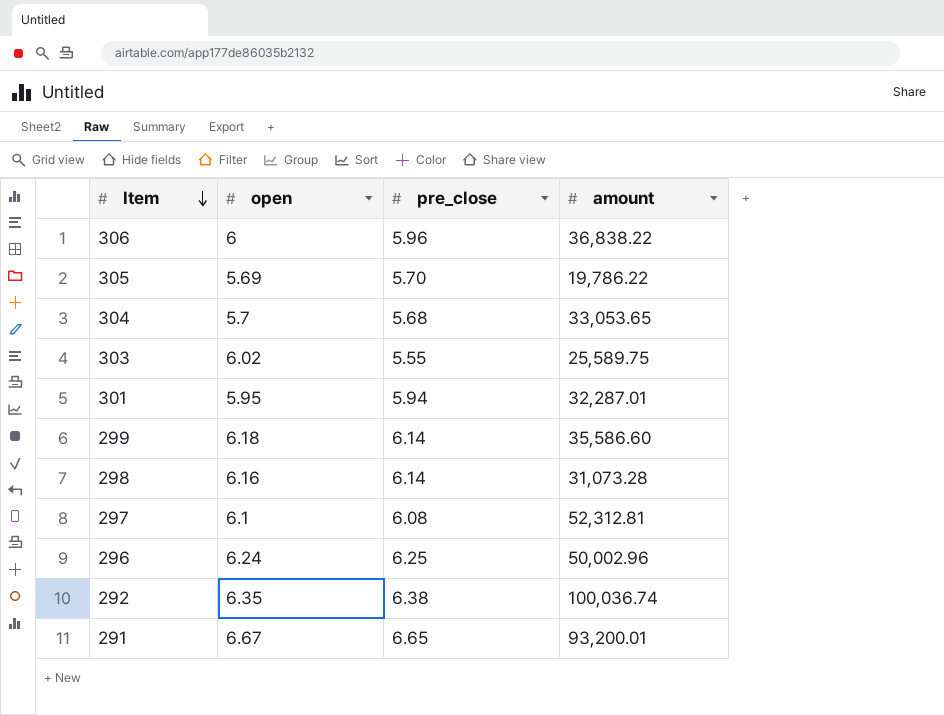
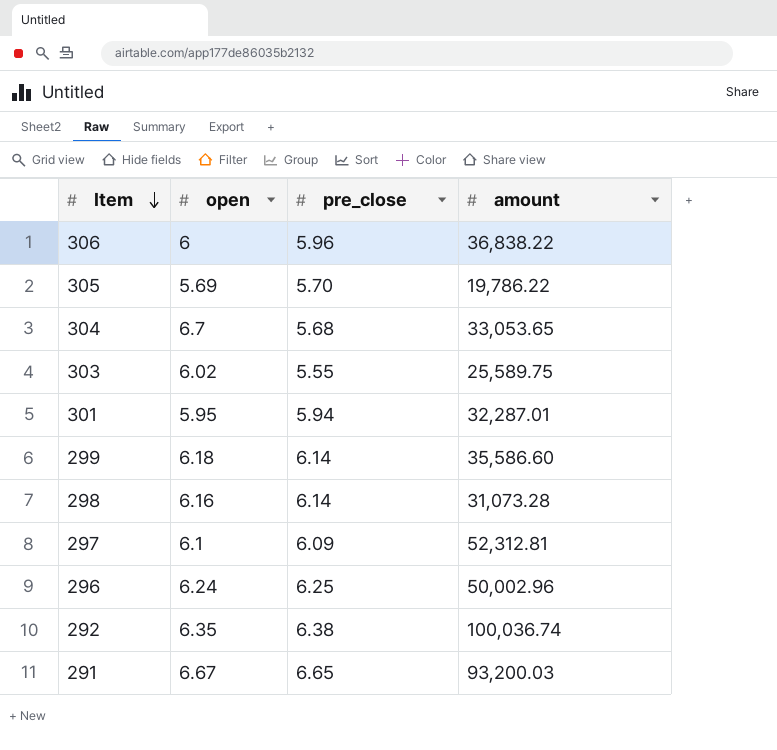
304 | open: 5.7 -> 6.7
297 | pre_close: 6.08 -> 6.09
291 | amount: 93,200.01 -> 93,200.03

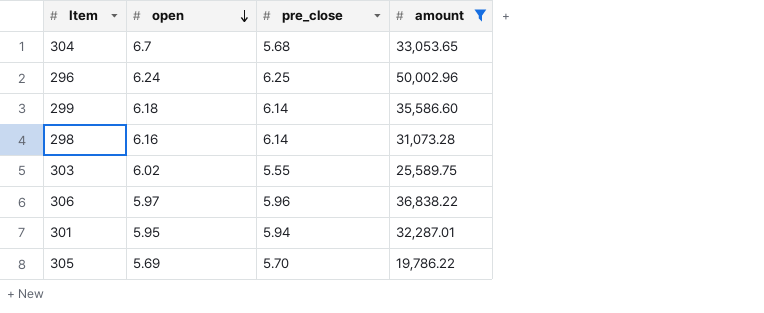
filter: none -> amount <= 50,002.96
row order: Item descending -> open descending
306 | open: 6 -> 5.97

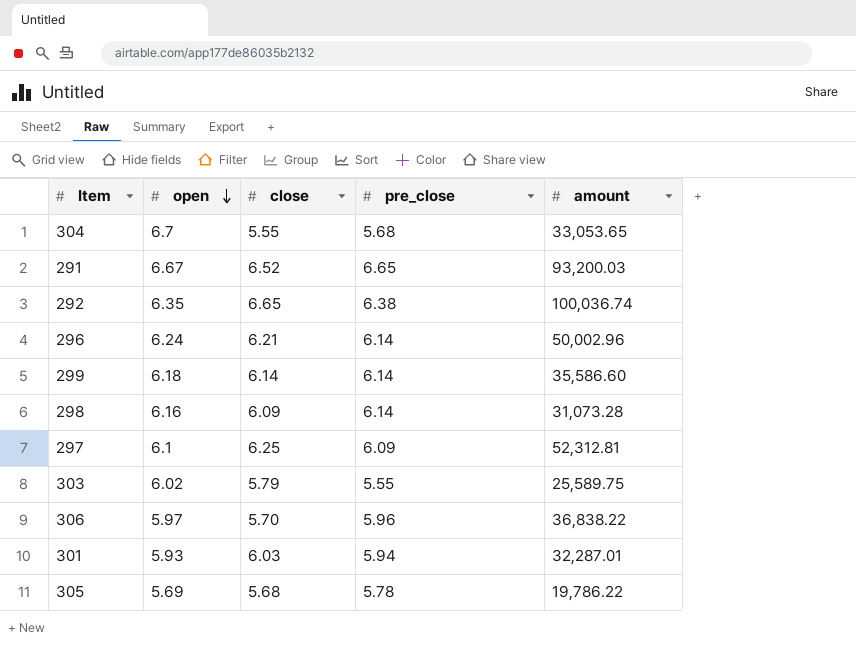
filter: amount <= 50,002.96 -> none
column close | position: none -> 3
296 | pre_close: 6.25 -> 6.14
301 | open: 5.95 -> 5.93
305 | pre_close: 5.70 -> 5.78

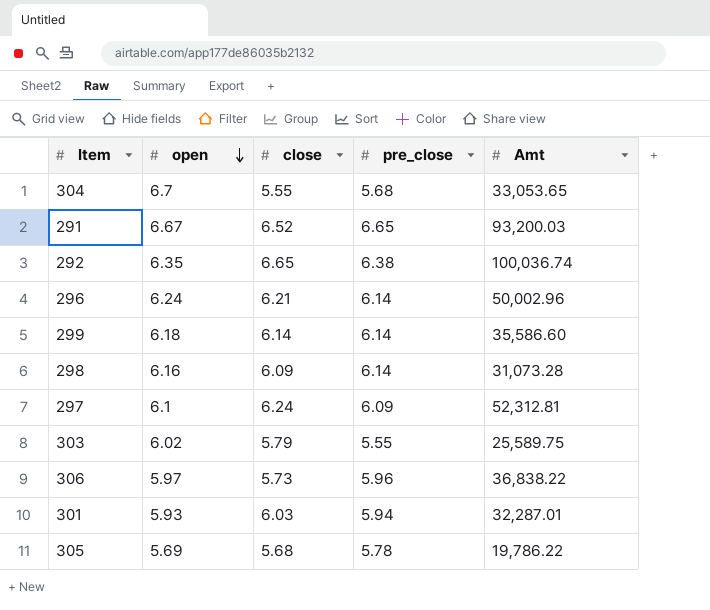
column name: amount -> Amt
297 | close: 6.25 -> 6.24
306 | close: 5.70 -> 5.73

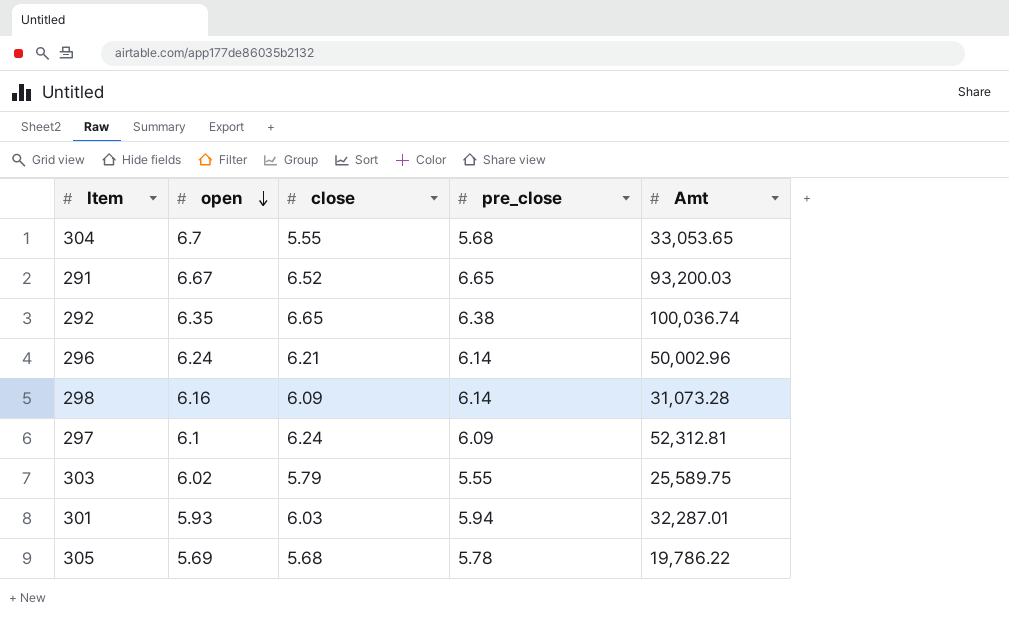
row 299: 6.18 | 6.14 | 6.14 | 35,586.60 -> none
row 306: 5.97 | 5.73 | 5.96 | 36,838.22 -> none

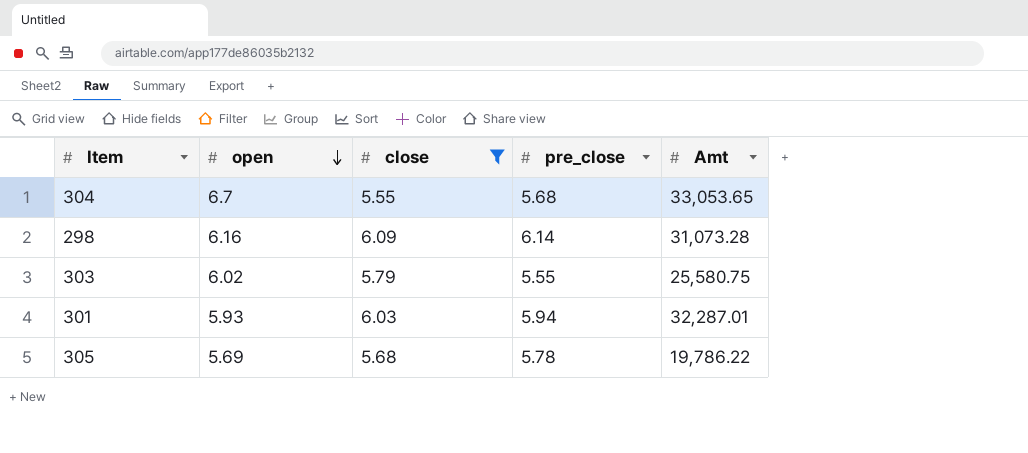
filter: none -> close <= 6.09
303 | Amt: 25,589.75 -> 25,580.75

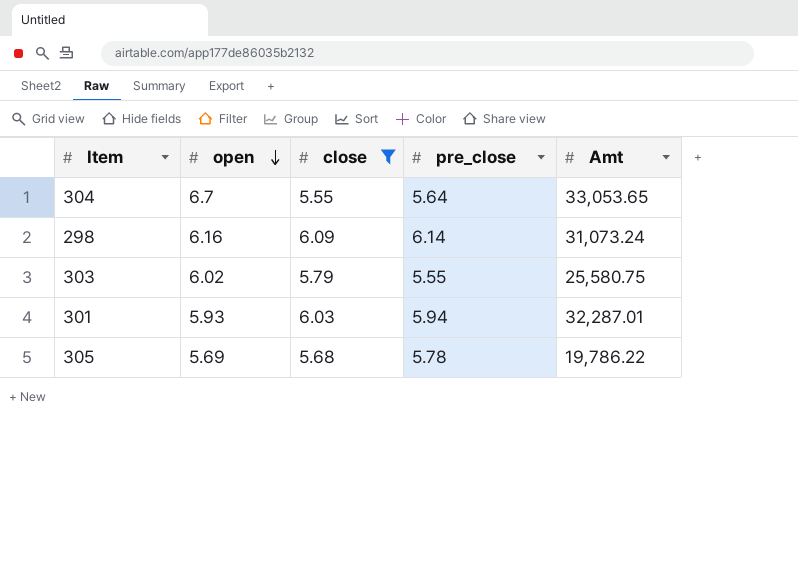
304 | pre_close: 5.68 -> 5.64
298 | Amt: 31,073.28 -> 31,073.24

